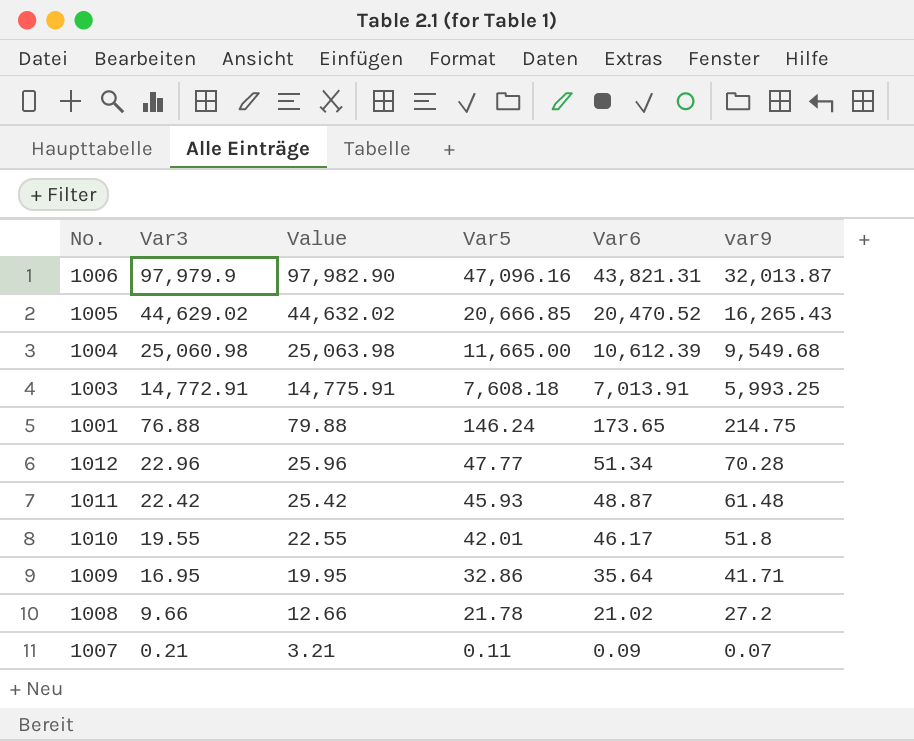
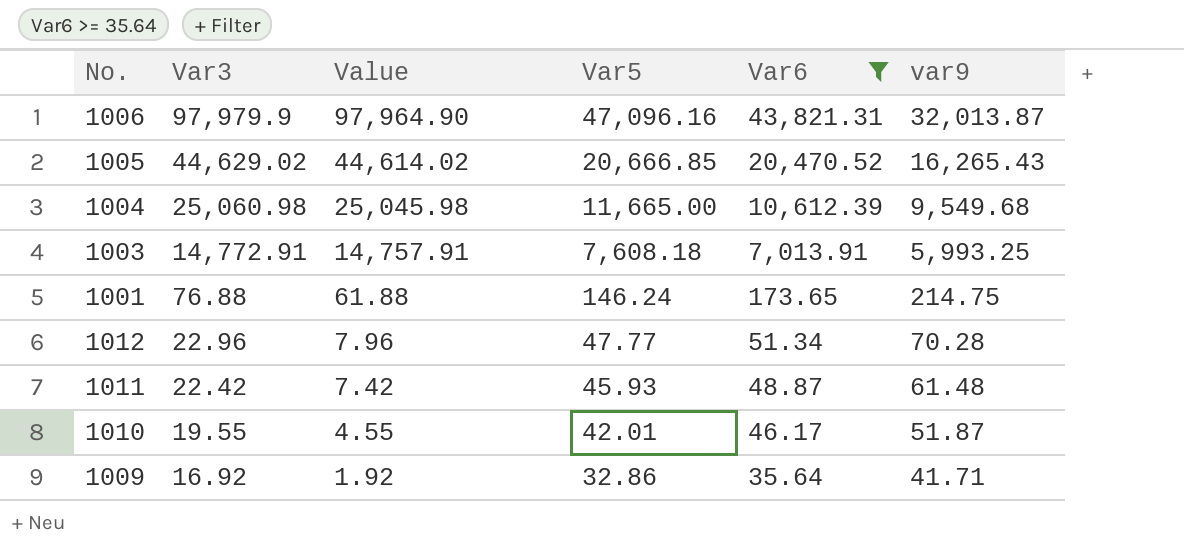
filter: none -> Var6 >= 35.64
column Value | formula: [Var3] + 3 -> [Var3] - 15
1010 | var9: 51.8 -> 51.87
1009 | Var3: 16.95 -> 16.92

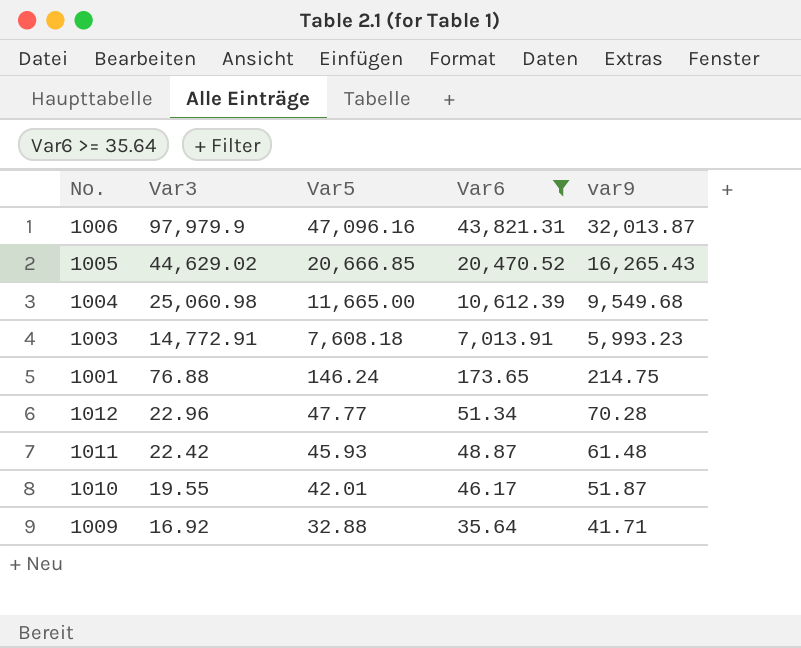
column Value | formula: [Var3] - 15 -> none
1003 | var9: 5,993.25 -> 5,993.23
1009 | Var5: 32.86 -> 32.88

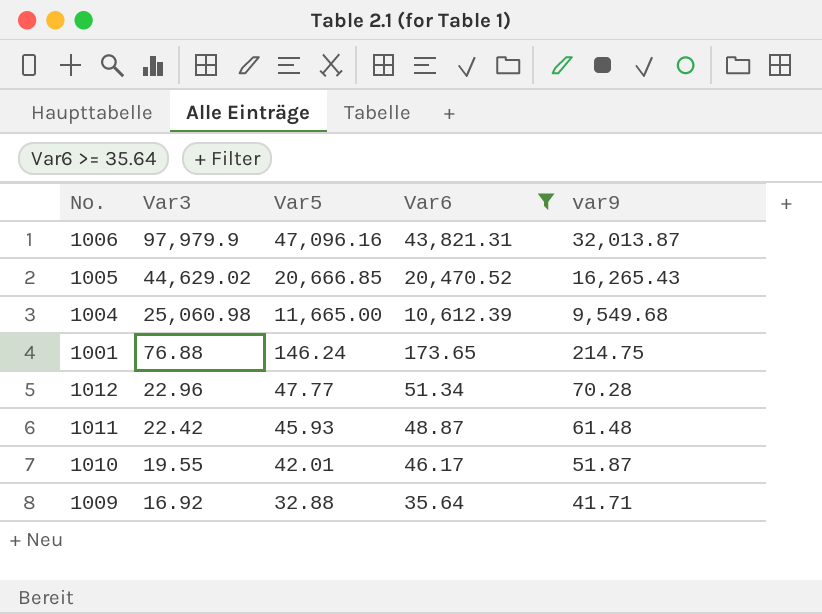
row 1003: 14,772.91 | 7,608.18 | 7,013.91 | 5,993.23 -> none

